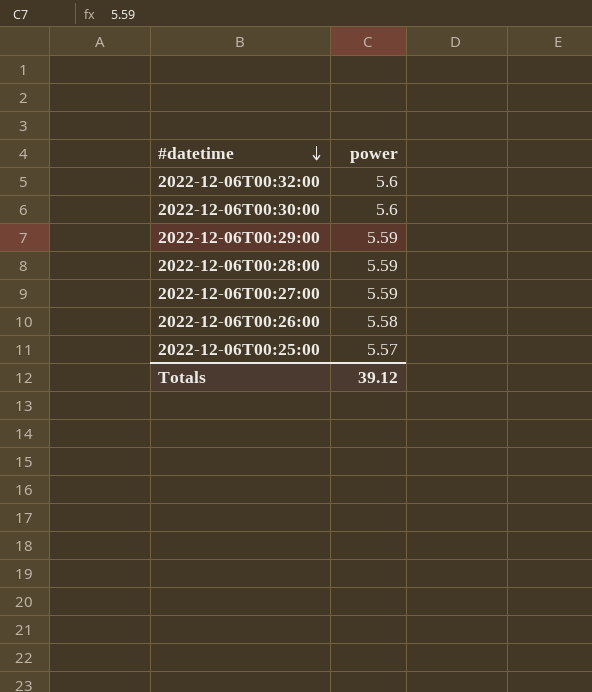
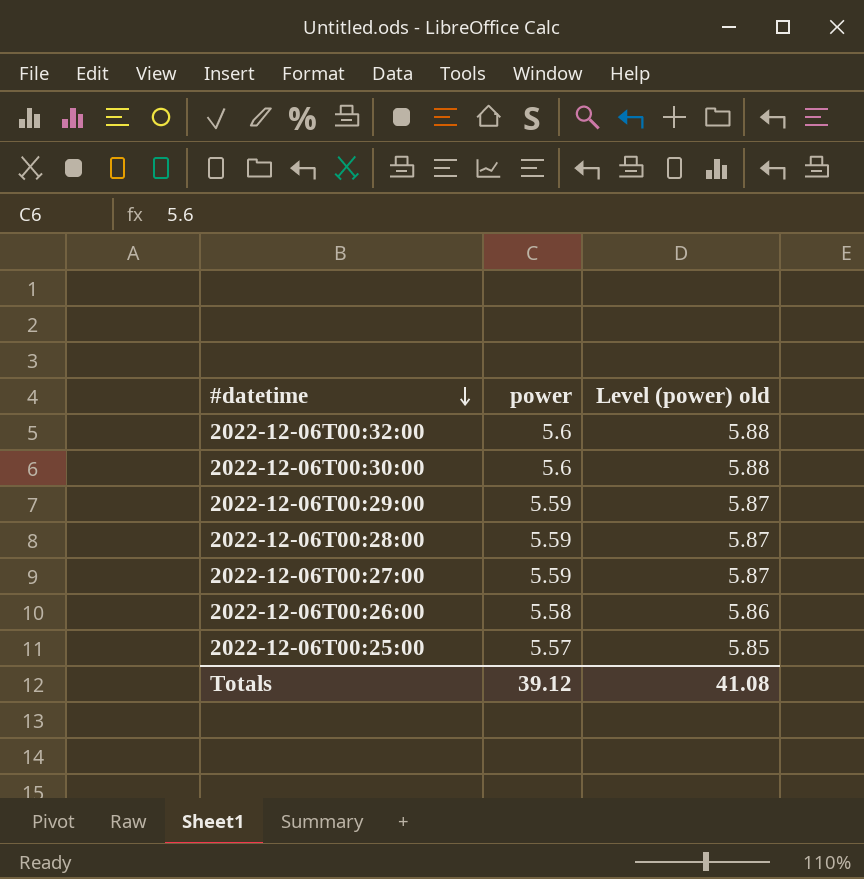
column Level (power) old | formula: none -> [power] * 1.05

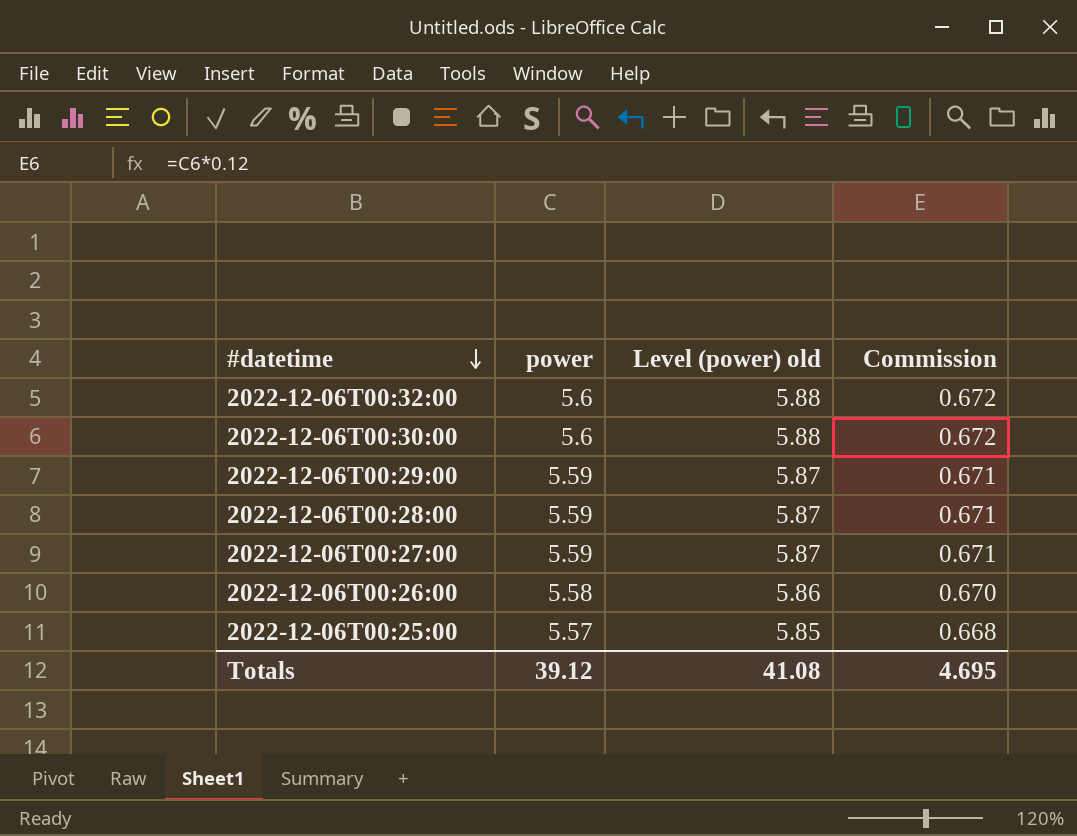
column Commission | formula: none -> [power] * 0.12

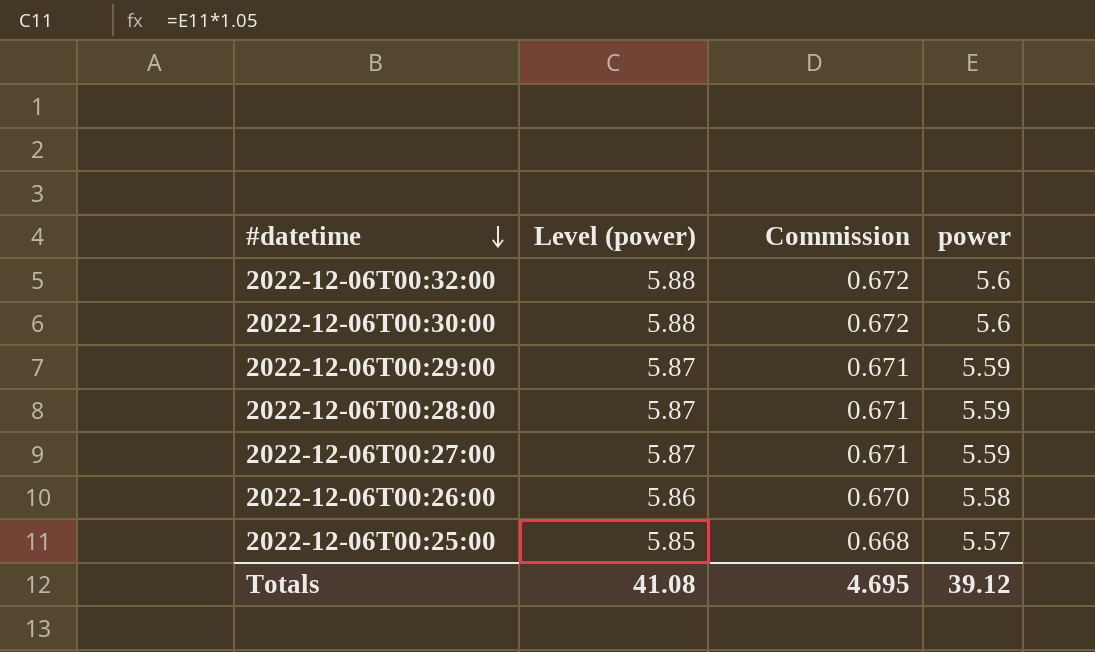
column name: Level (power) old -> Level (power)
column power | position: 2 -> 4

